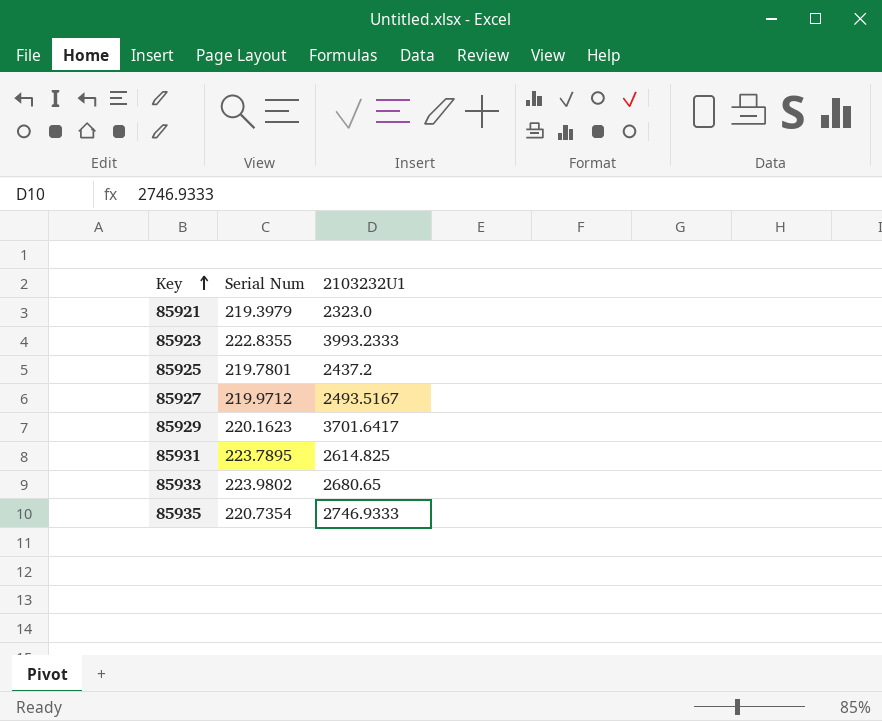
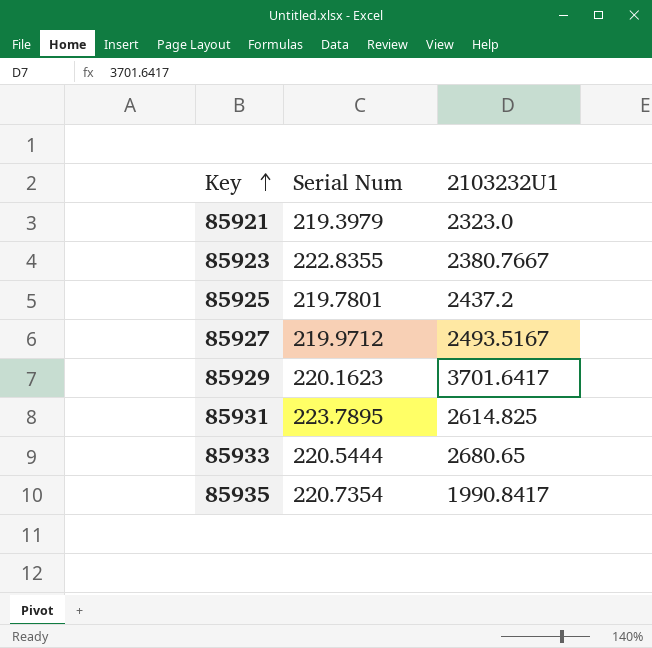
85923 | 2103232U1: 3993.2333 -> 2380.7667
85933 | Serial Num: 223.9802 -> 220.5444
85935 | 2103232U1: 2746.9333 -> 1990.8417

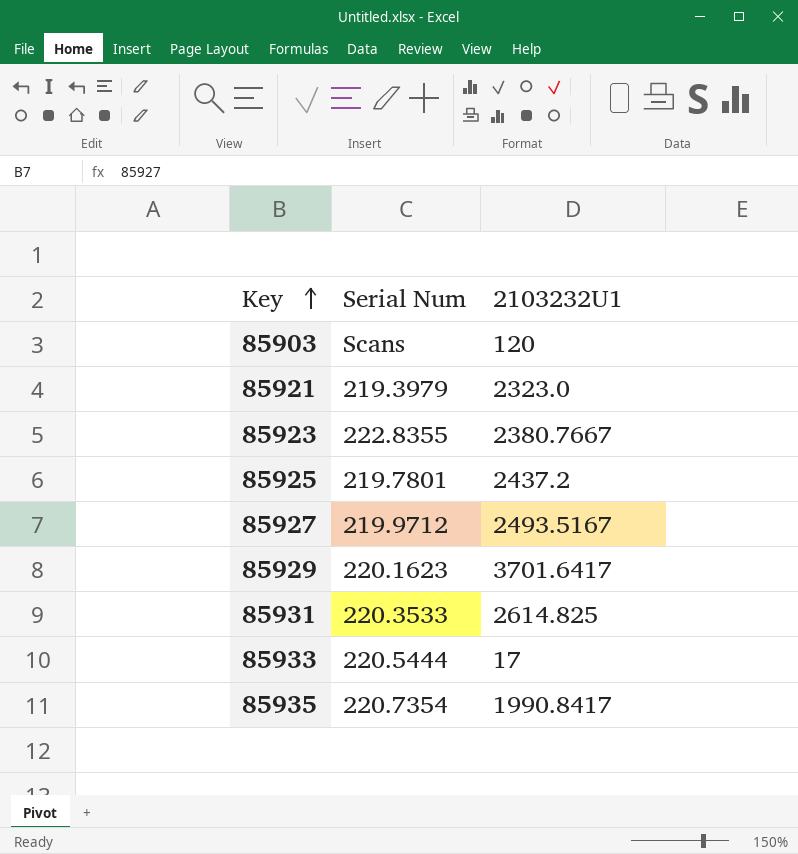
row 85903: none -> Scans | 120
85931 | Serial Num: 223.7895 -> 220.3533
85933 | 2103232U1: 2680.65 -> 17

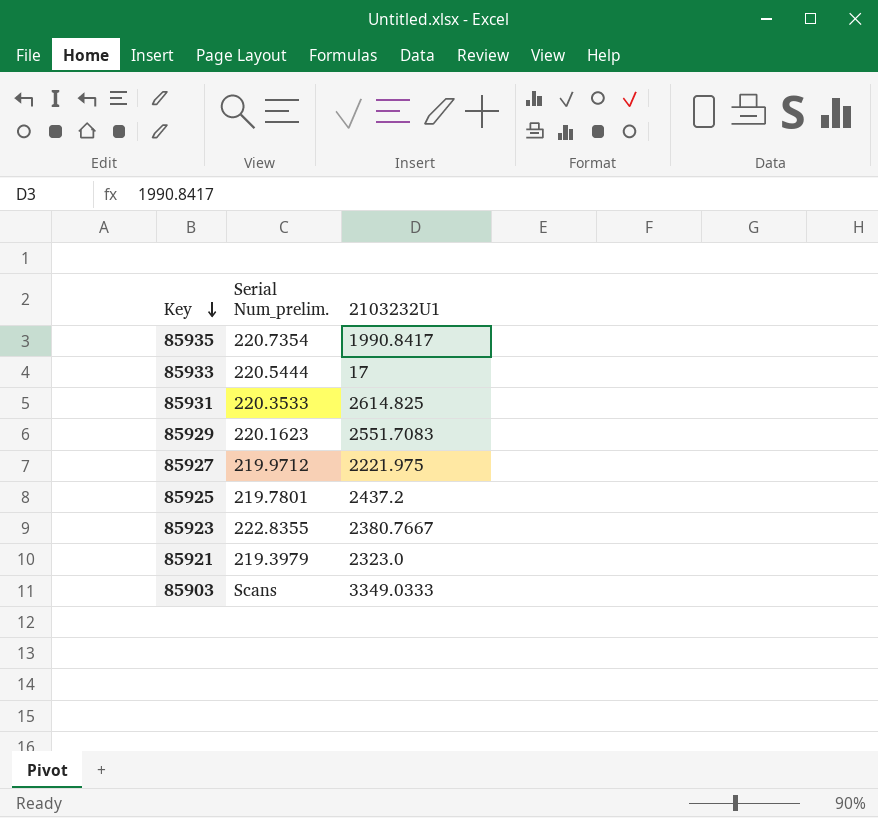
row order: Key ascending -> Key descending
column name: Serial Num -> Serial Num_prelim.
85929 | 2103232U1: 3701.6417 -> 2551.7083
85927 | 2103232U1: 2493.5167 -> 2221.975
85903 | 2103232U1: 120 -> 3349.0333

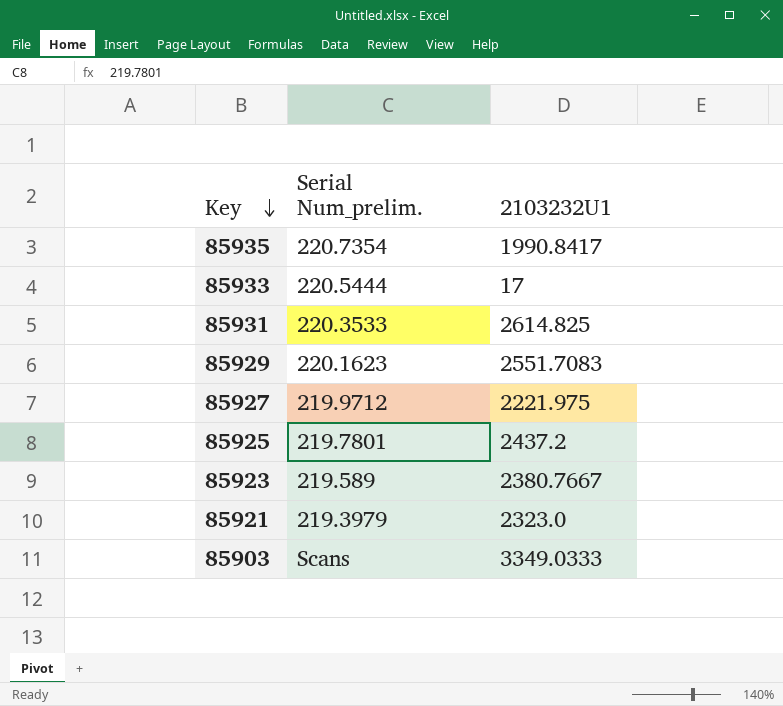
85923 | Serial Num_prelim.: 222.8355 -> 219.589

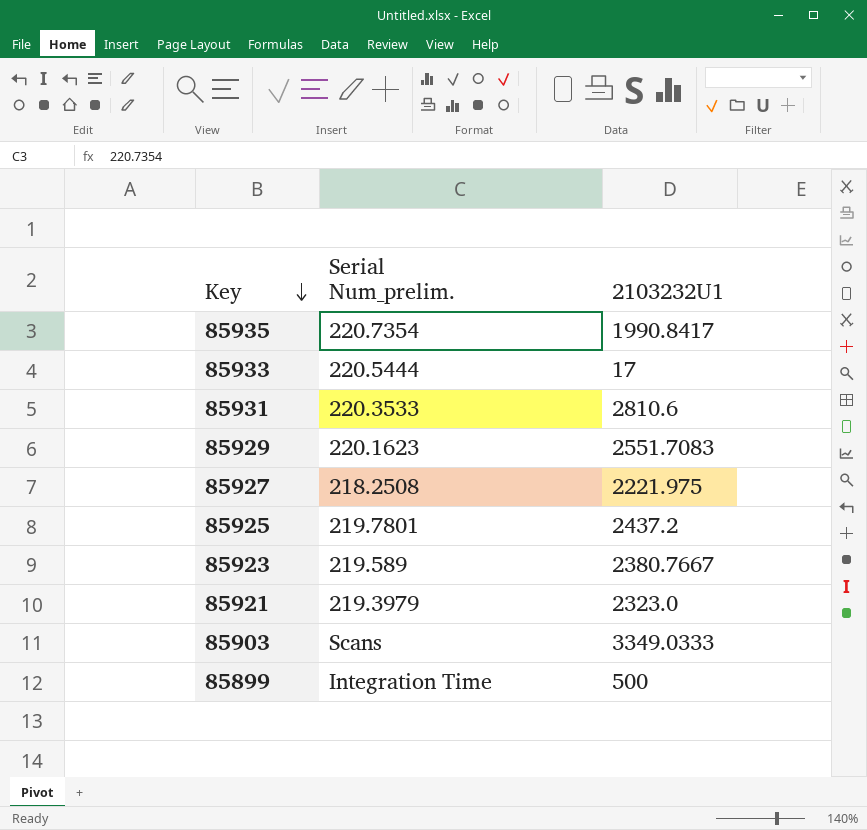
85931 | 2103232U1: 2614.825 -> 2810.6
85927 | Serial Num_prelim.: 219.9712 -> 218.2508
row 85899: none -> Integration Time | 500

